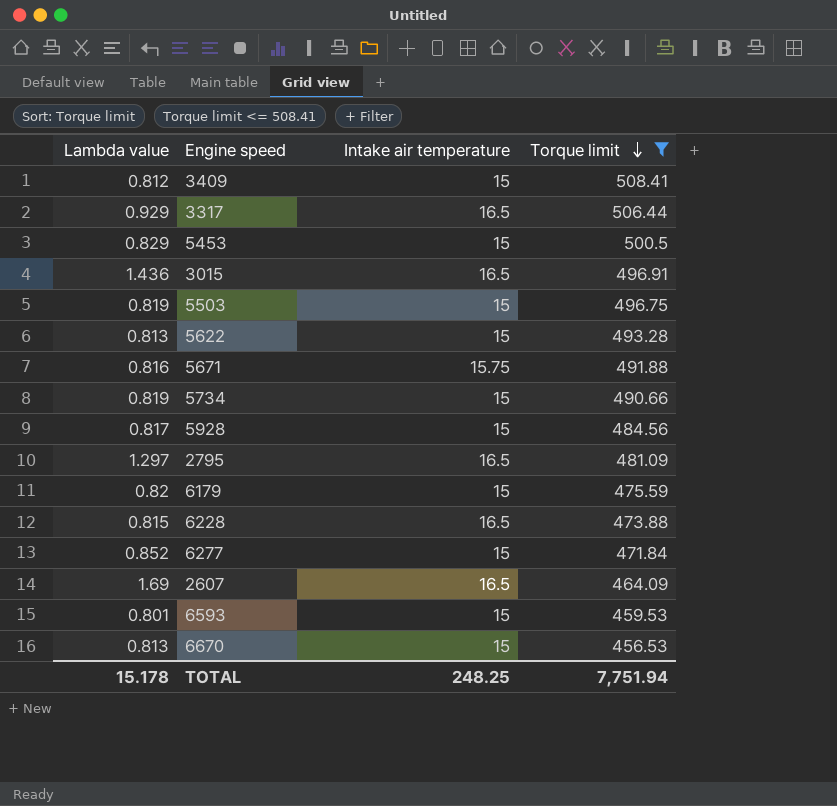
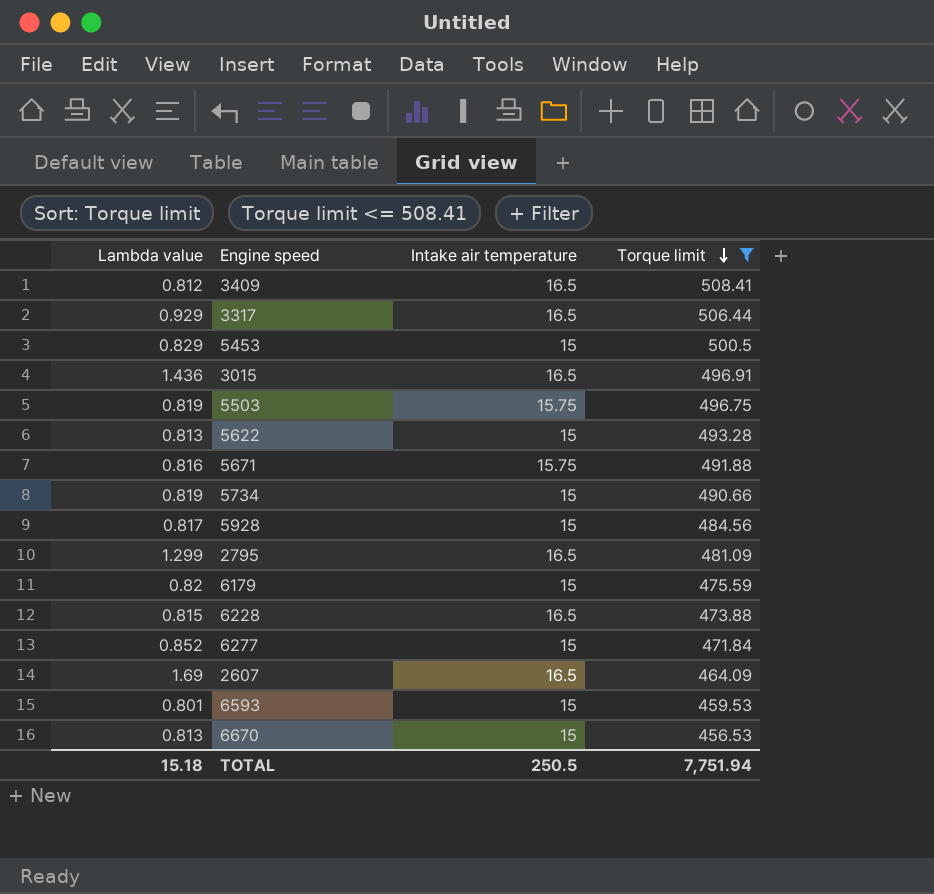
3409 | Intake air temperature: 15 -> 16.5
5503 | Intake air temperature: 15 -> 15.75
2795 | Lambda value: 1.297 -> 1.299
TOTAL | Lambda value: 15.178 -> 15.18
TOTAL | Intake air temperature: 248.25 -> 250.5

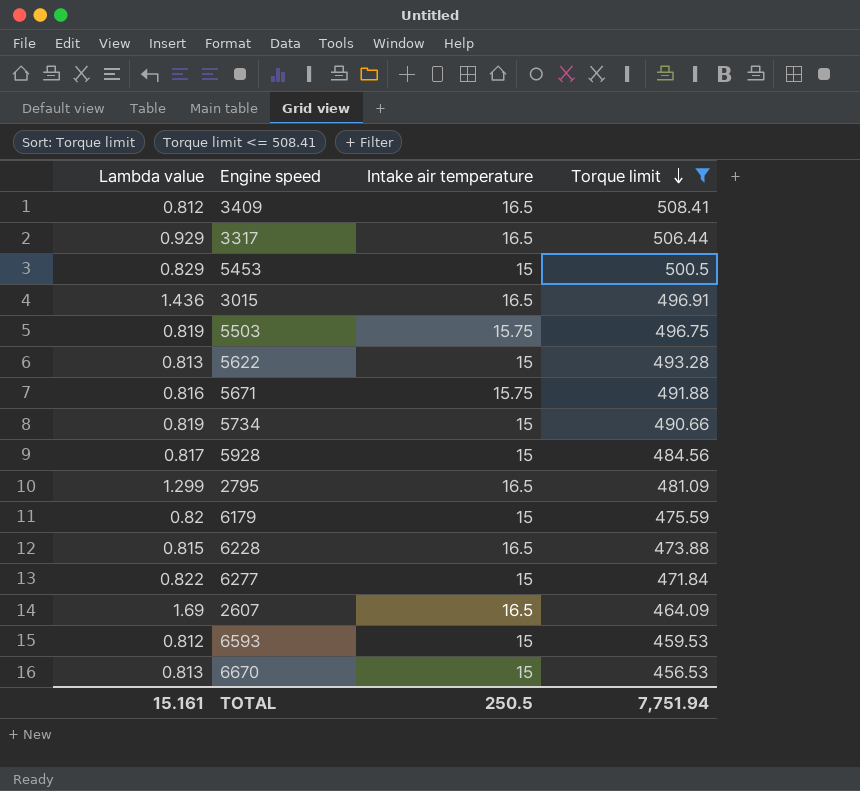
6277 | Lambda value: 0.852 -> 0.822
6593 | Lambda value: 0.801 -> 0.812
TOTAL | Lambda value: 15.18 -> 15.161

